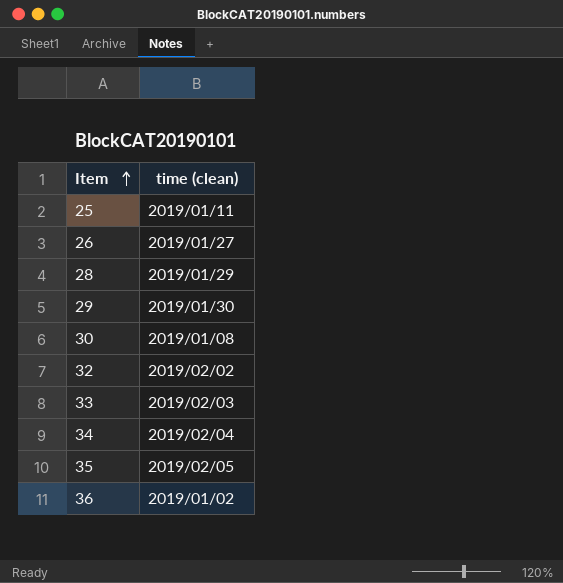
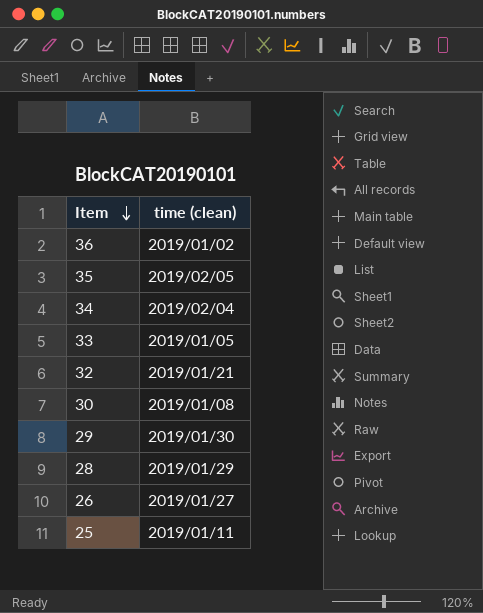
row order: Item ascending -> Item descending
33 | time (clean): 2019/02/03 -> 2019/01/05
32 | time (clean): 2019/02/02 -> 2019/01/21

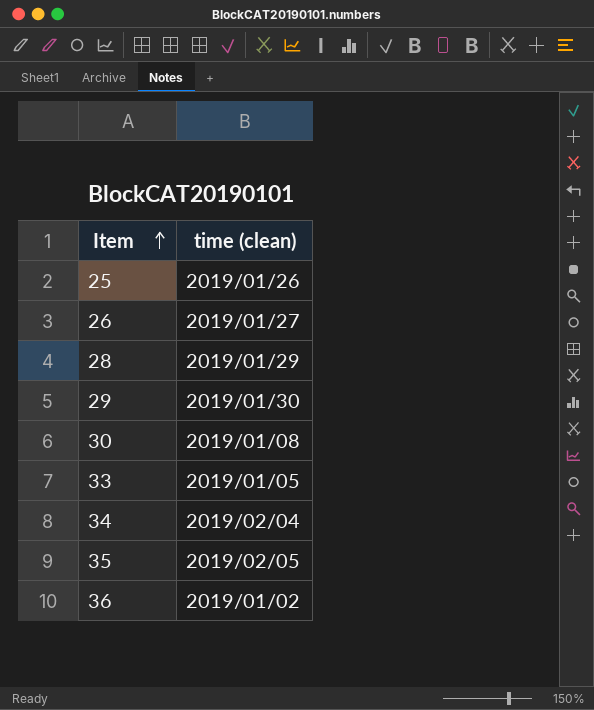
row order: Item descending -> Item ascending
row 32: 2019/01/21 -> none
25 | time (clean): 2019/01/11 -> 2019/01/26

